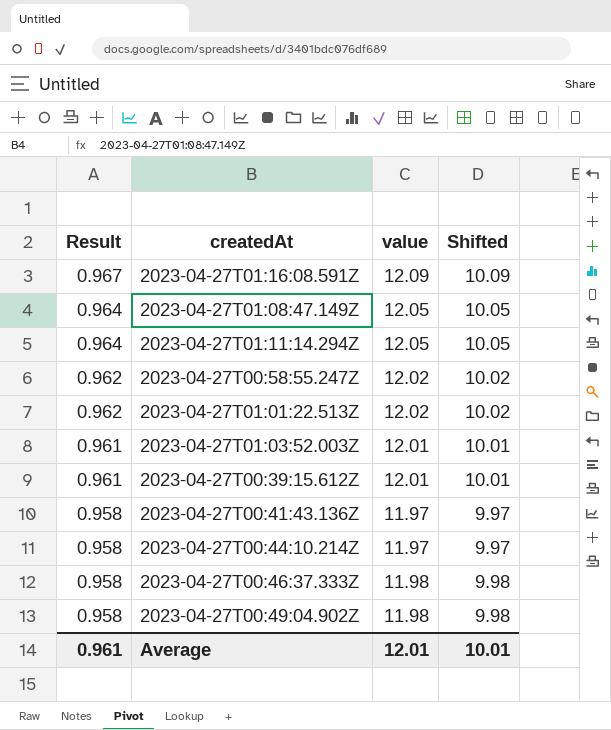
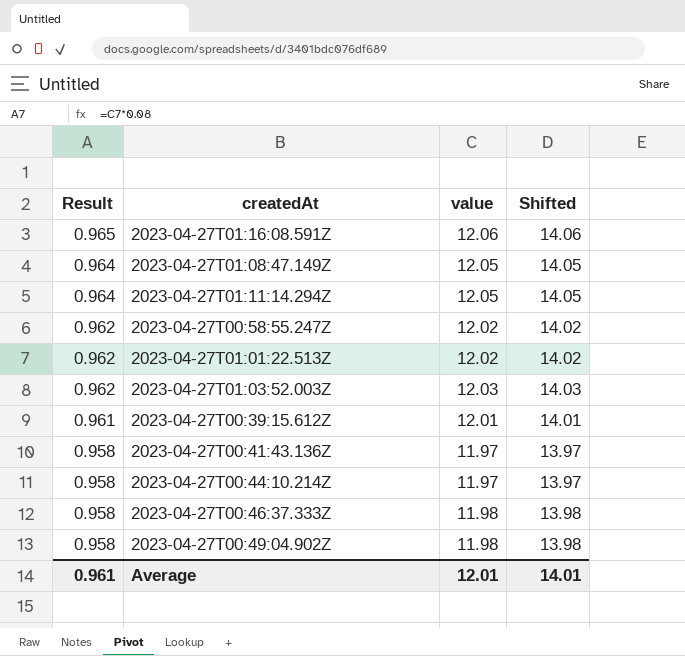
column Shifted | formula: [value] - 2 -> [value] + 2
2023-04-27T01:16:08.591Z | Result: 0.967 -> 0.965
2023-04-27T01:16:08.591Z | value: 12.09 -> 12.06
2023-04-27T01:03:52.003Z | Result: 0.961 -> 0.962
2023-04-27T01:03:52.003Z | value: 12.01 -> 12.03
Average | Shifted: 10.01 -> 14.01

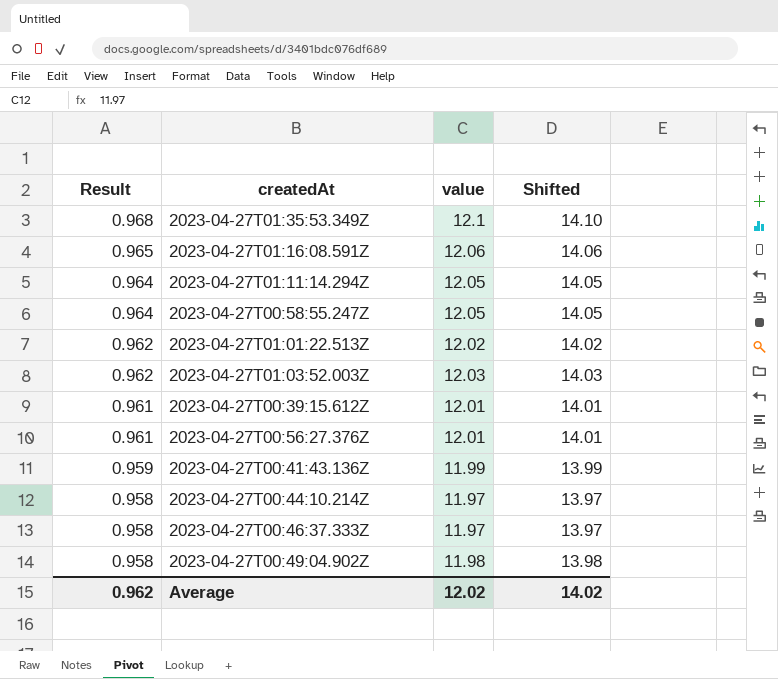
row 2023-04-27T01:08:47.149Z: 0.964 | 12.05 | 14.05 -> none
row 2023-04-27T01:35:53.349Z: none -> 0.968 | 12.1 | 14.10
2023-04-27T00:58:55.247Z | Result: 0.962 -> 0.964
2023-04-27T00:58:55.247Z | value: 12.02 -> 12.05
2023-04-27T00:58:55.247Z | Shifted: 14.02 -> 14.05
row 2023-04-27T00:56:27.376Z: none -> 0.961 | 12.01 | 14.01
2023-04-27T00:41:43.136Z | Result: 0.958 -> 0.959
2023-04-27T00:41:43.136Z | value: 11.97 -> 11.99
2023-04-27T00:41:43.136Z | Shifted: 13.97 -> 13.99
2023-04-27T00:46:37.333Z | value: 11.98 -> 11.97
2023-04-27T00:46:37.333Z | Shifted: 13.98 -> 13.97
Average | Result: 0.961 -> 0.962
Average | value: 12.01 -> 12.02
Average | Shifted: 14.01 -> 14.02

